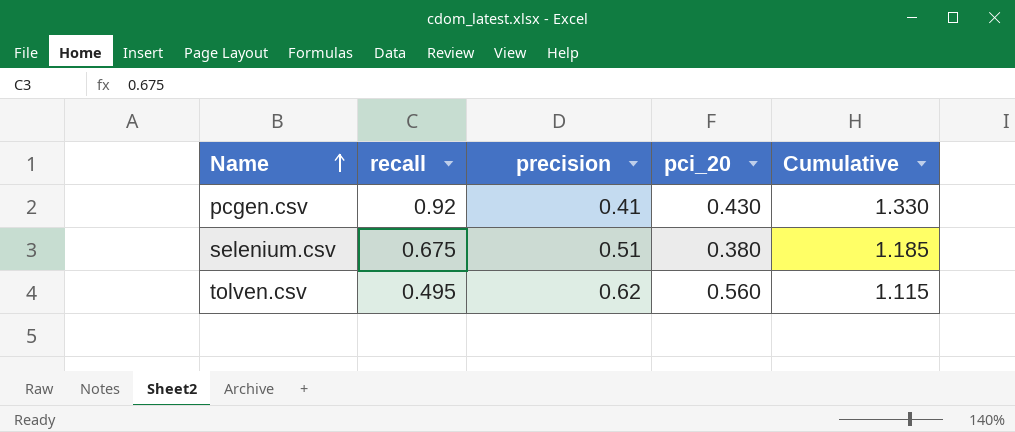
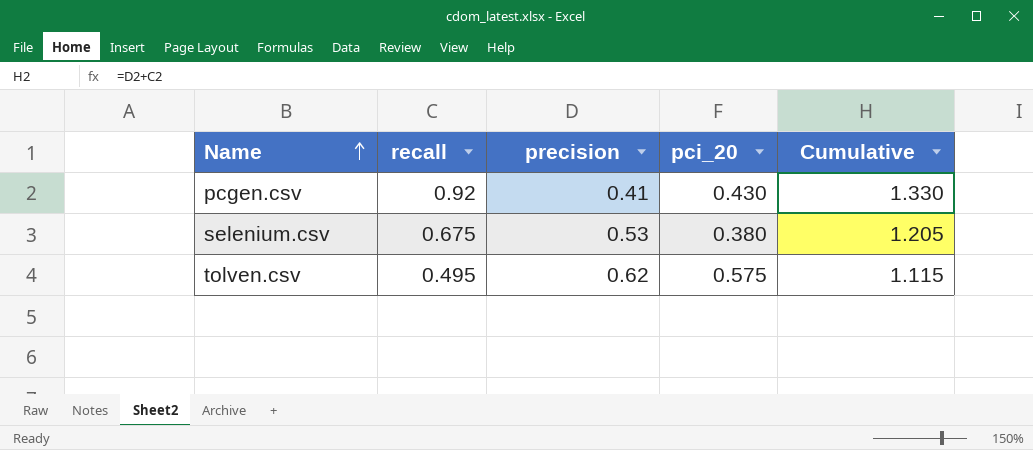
selenium.csv | precision: 0.51 -> 0.53
selenium.csv | Cumulative: 1.185 -> 1.205
tolven.csv | pci_20: 0.560 -> 0.575

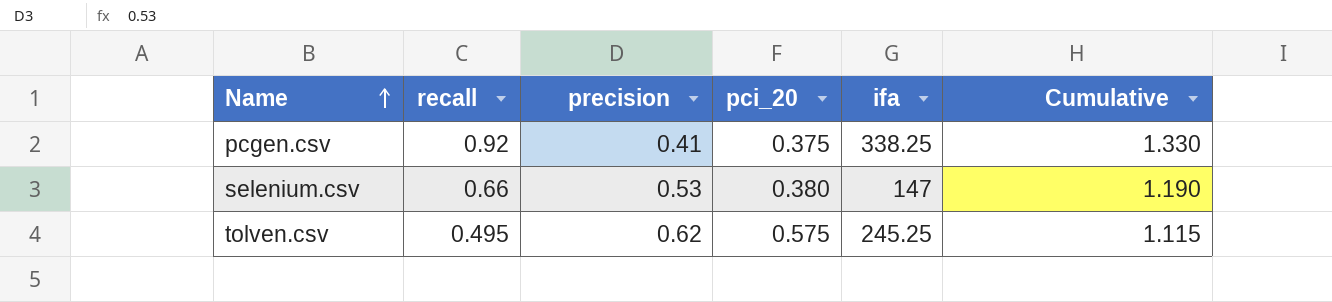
column ifa | position: none -> 5
pcgen.csv | pci_20: 0.430 -> 0.375
selenium.csv | recall: 0.675 -> 0.66
selenium.csv | Cumulative: 1.205 -> 1.190

